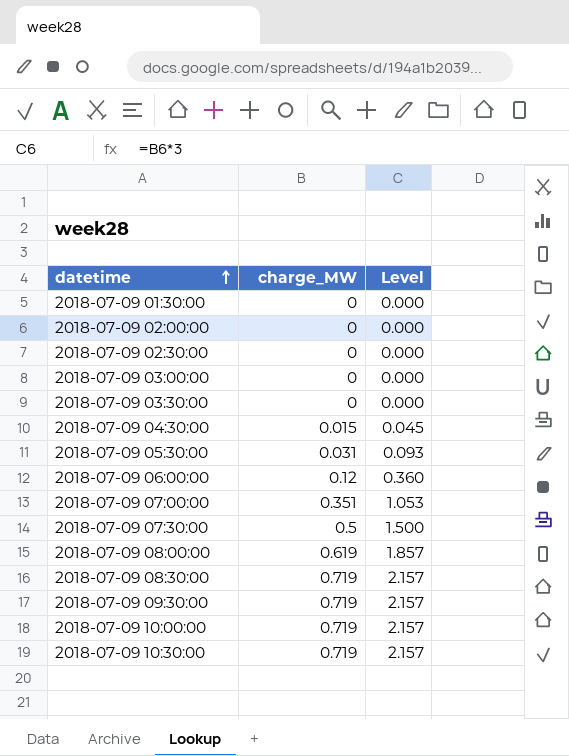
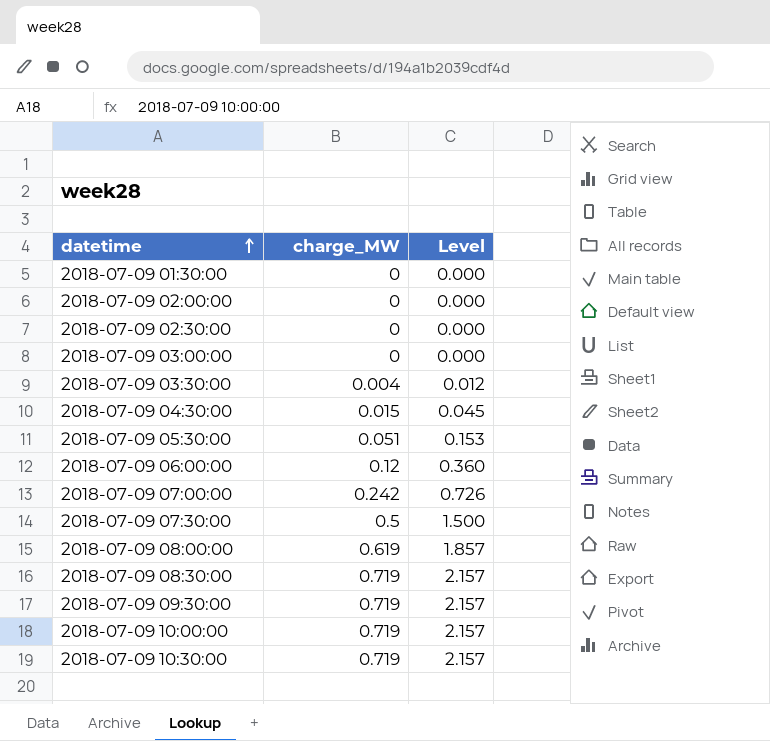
2018-07-09 03:30:00 | charge_MW: 0 -> 0.004
2018-07-09 03:30:00 | Level: 0.000 -> 0.012
2018-07-09 05:30:00 | charge_MW: 0.031 -> 0.051
2018-07-09 05:30:00 | Level: 0.093 -> 0.153
2018-07-09 07:00:00 | charge_MW: 0.351 -> 0.242
2018-07-09 07:00:00 | Level: 1.053 -> 0.726

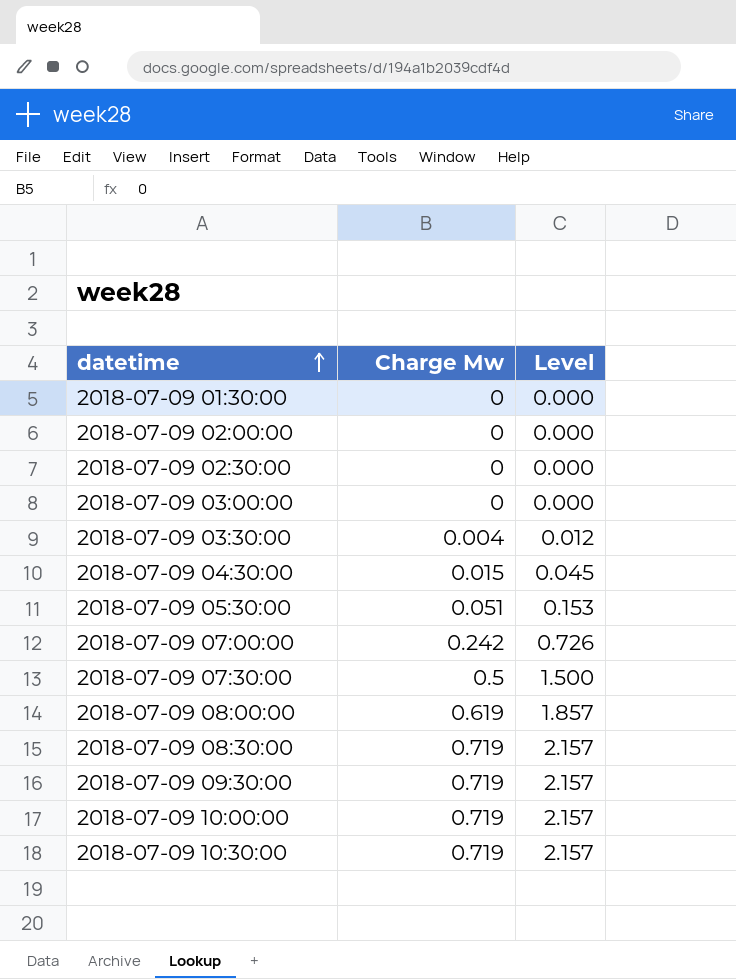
column name: charge_MW -> Charge Mw
row 2018-07-09 06:00:00: 0.12 | 0.360 -> none

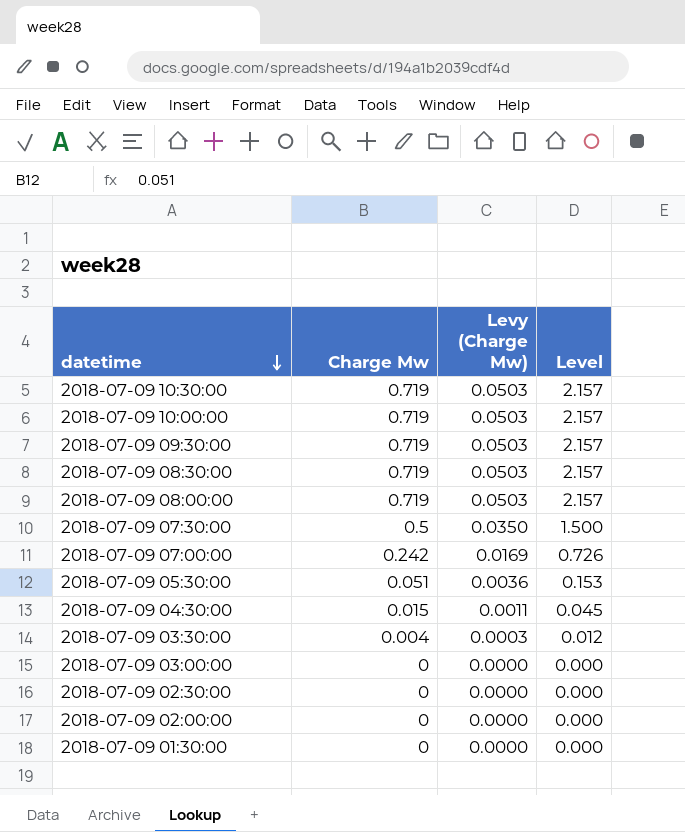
row order: datetime ascending -> datetime descending
column Levy (Charge Mw) | formula: none -> [Charge Mw] * 0.07
2018-07-09 08:00:00 | Charge Mw: 0.619 -> 0.719
2018-07-09 08:00:00 | Level: 1.857 -> 2.157

